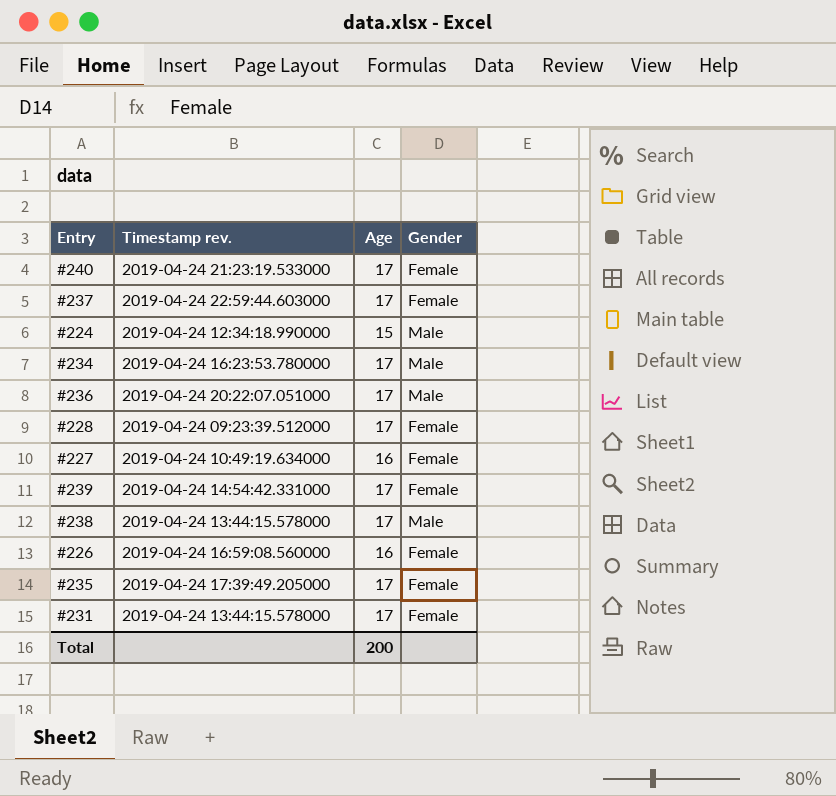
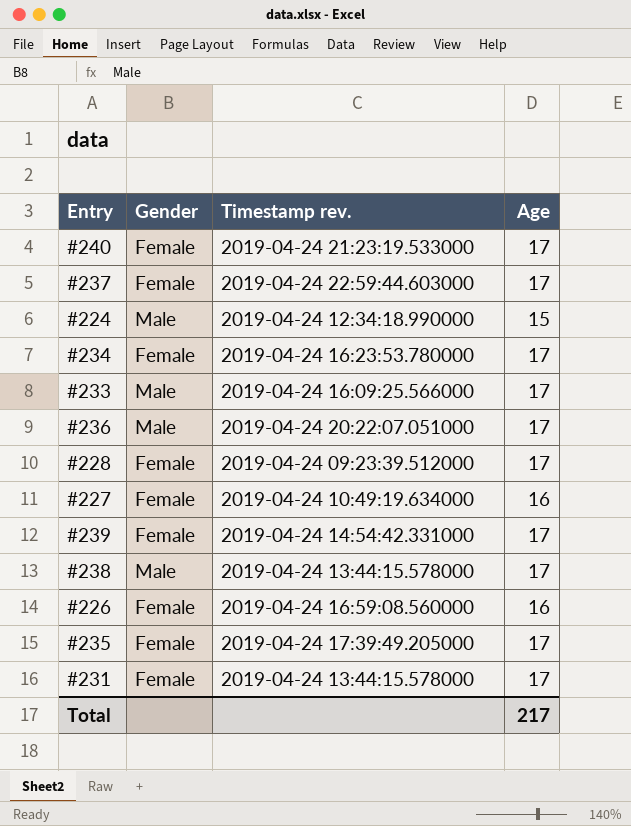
column Gender | position: 4 -> 2
#234 | Gender: Male -> Female
row #233: none -> Male | 2019-04-24 16:09:25.566000 | 17
Total | Age: 200 -> 217

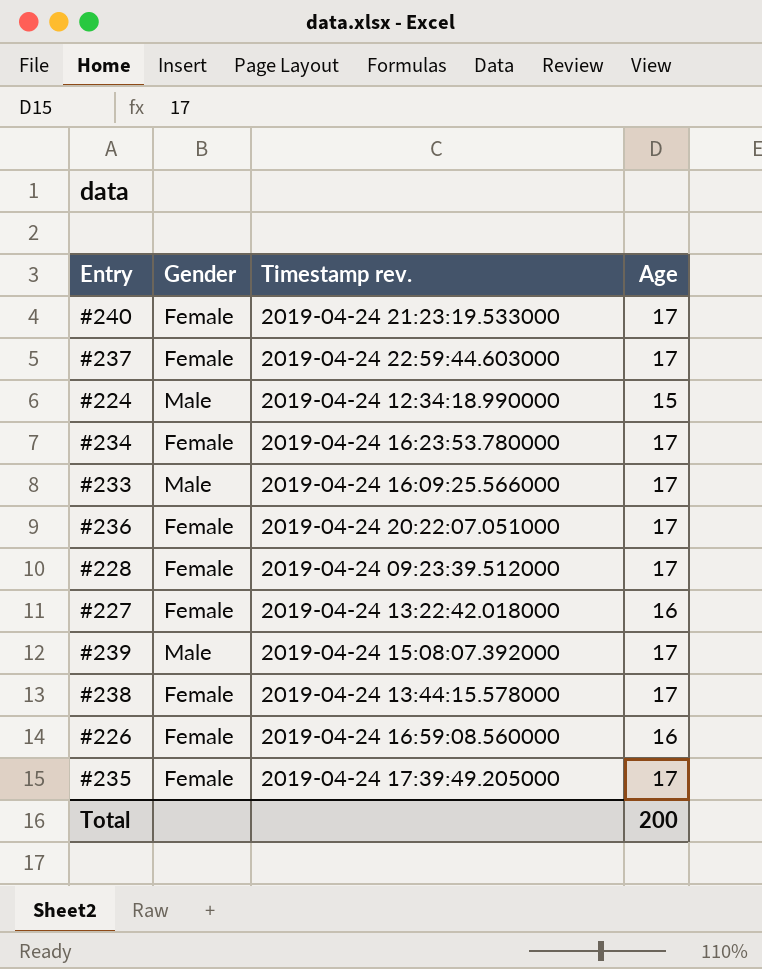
row #231: Female | 2019-04-24 13:44:15.578000 | 17 -> none
#236 | Gender: Male -> Female
#227 | Timestamp rev.: 2019-04-24 10:49:19.634000 -> 2019-04-24 13:22:42.018000
#239 | Gender: Female -> Male
#239 | Timestamp rev.: 2019-04-24 14:54:42.331000 -> 2019-04-24 15:08:07.392000
#238 | Gender: Male -> Female
Total | Age: 217 -> 200

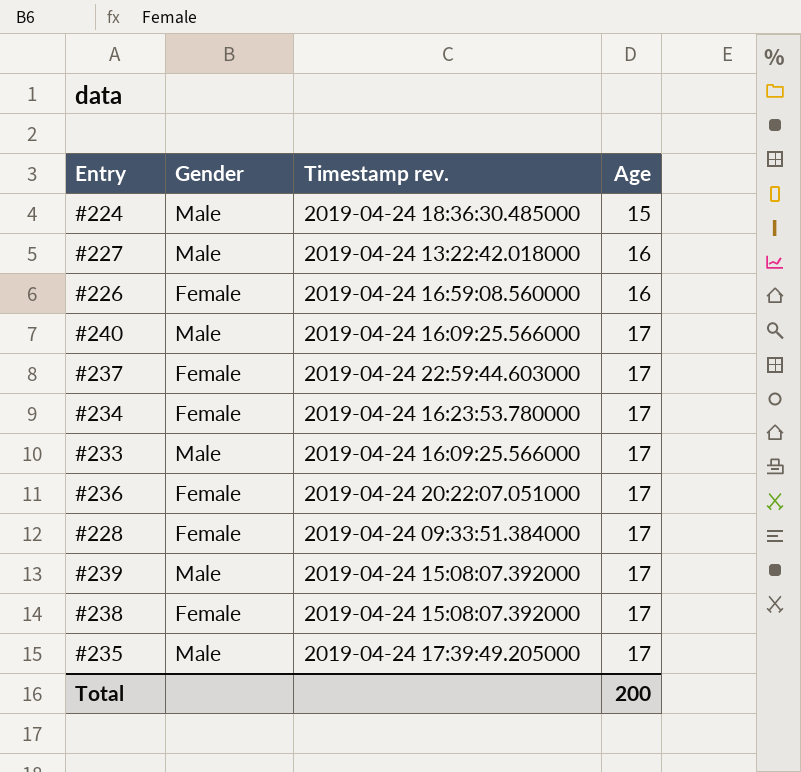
row order: none -> Age ascending
#224 | Timestamp rev.: 2019-04-24 12:34:18.990000 -> 2019-04-24 18:36:30.485000
#227 | Gender: Female -> Male
#240 | Gender: Female -> Male
#240 | Timestamp rev.: 2019-04-24 21:23:19.533000 -> 2019-04-24 16:09:25.566000
#228 | Timestamp rev.: 2019-04-24 09:23:39.512000 -> 2019-04-24 09:33:51.384000
#238 | Timestamp rev.: 2019-04-24 13:44:15.578000 -> 2019-04-24 15:08:07.392000
#235 | Gender: Female -> Male

